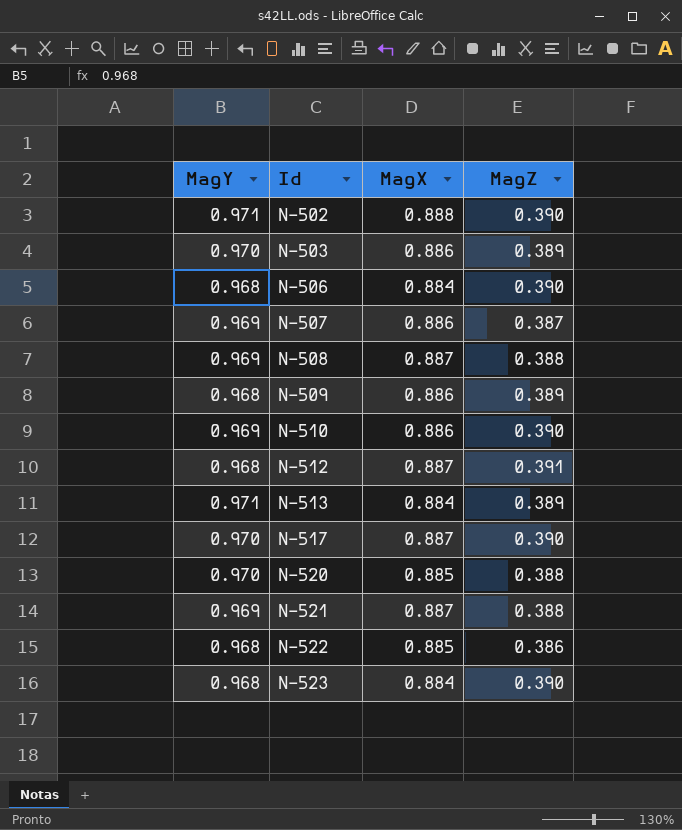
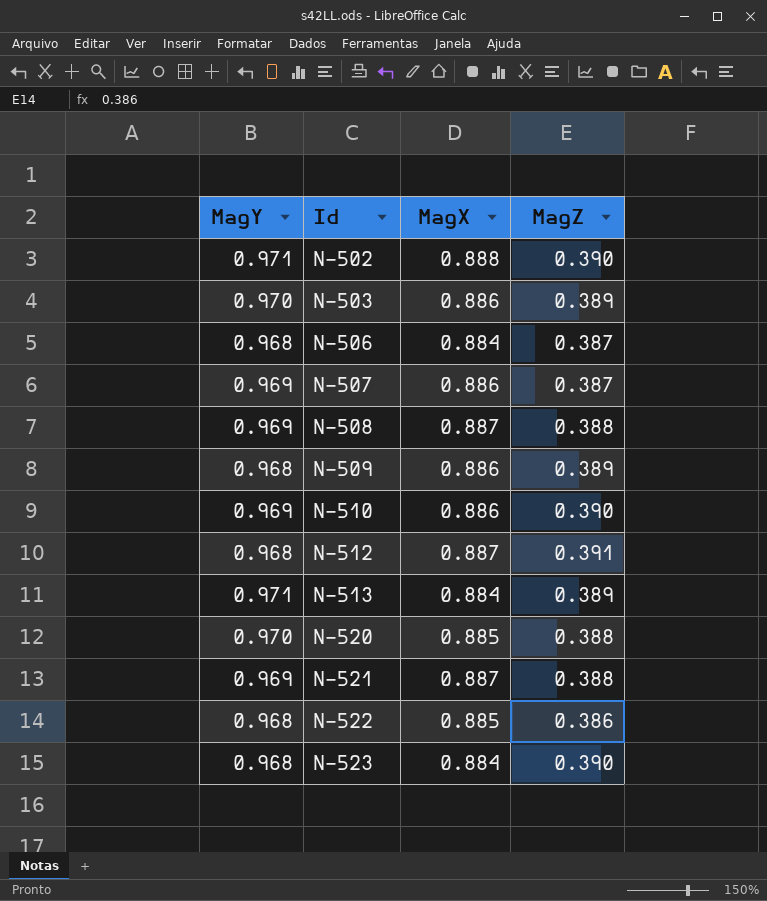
row N-517: 0.970 | 0.887 | 0.390 -> none
N-506 | MagZ: 0.390 -> 0.387

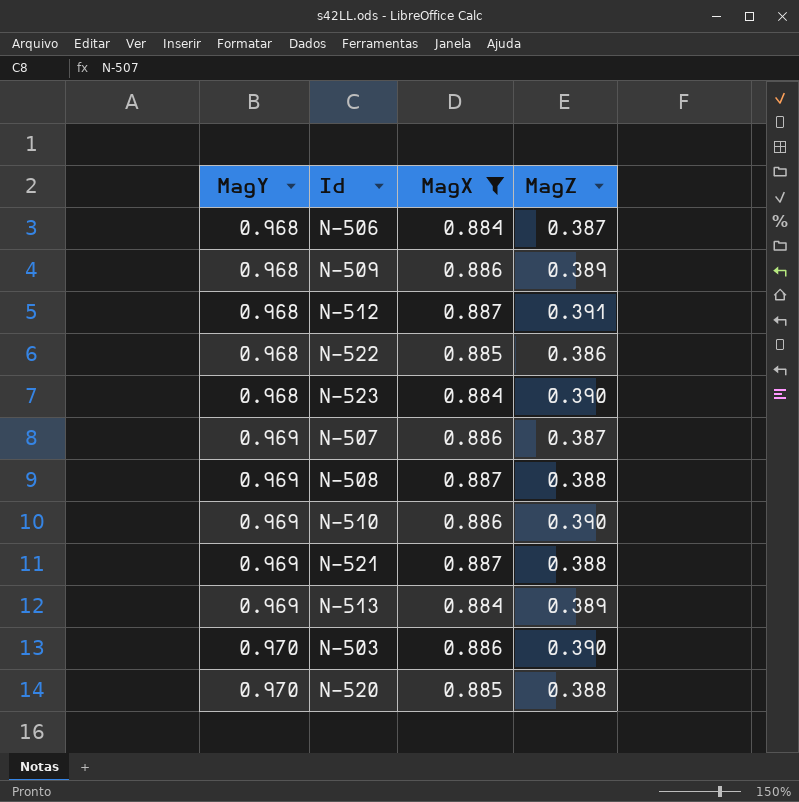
filter: none -> MagX != 0.888
row order: Id ascending -> MagY ascending
N-513 | MagY: 0.971 -> 0.969
N-503 | MagZ: 0.389 -> 0.390

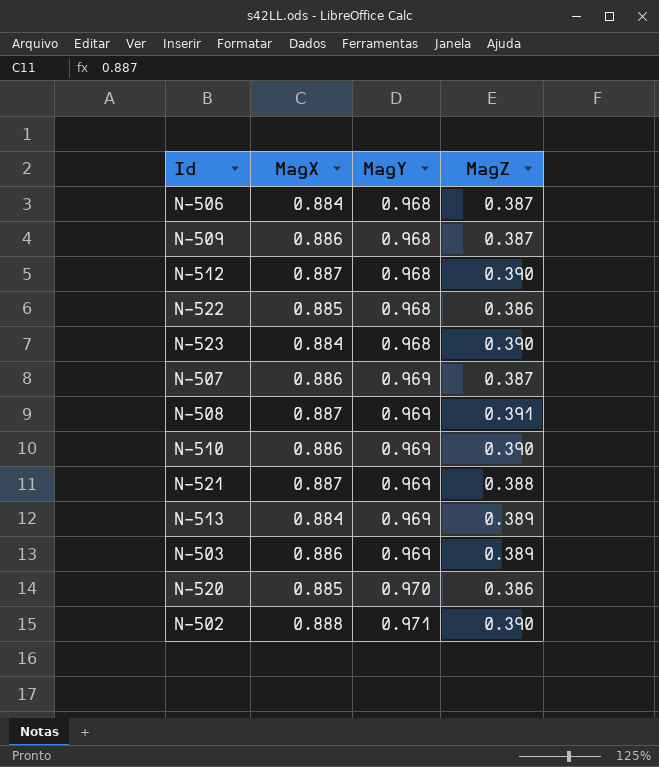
filter: MagX != 0.888 -> none
column MagY | position: 1 -> 3
N-509 | MagZ: 0.389 -> 0.387
N-512 | MagZ: 0.391 -> 0.390
N-508 | MagZ: 0.388 -> 0.391
N-503 | MagY: 0.970 -> 0.969
N-503 | MagZ: 0.390 -> 0.389
N-520 | MagZ: 0.388 -> 0.386

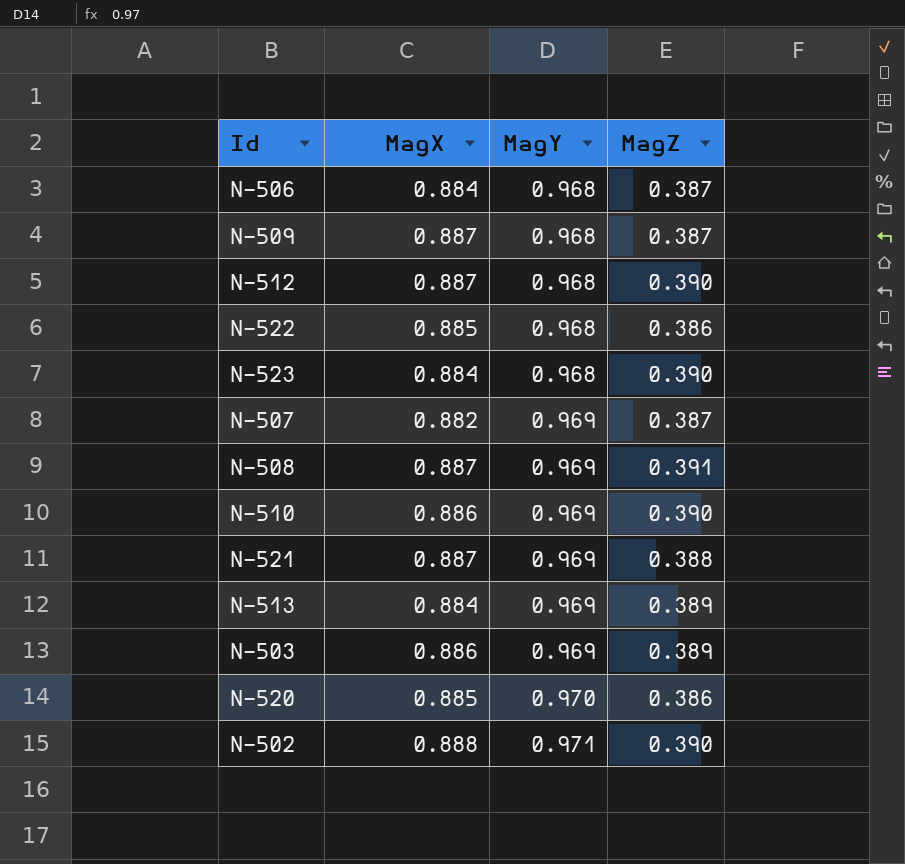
N-509 | MagX: 0.886 -> 0.887
N-507 | MagX: 0.886 -> 0.882

